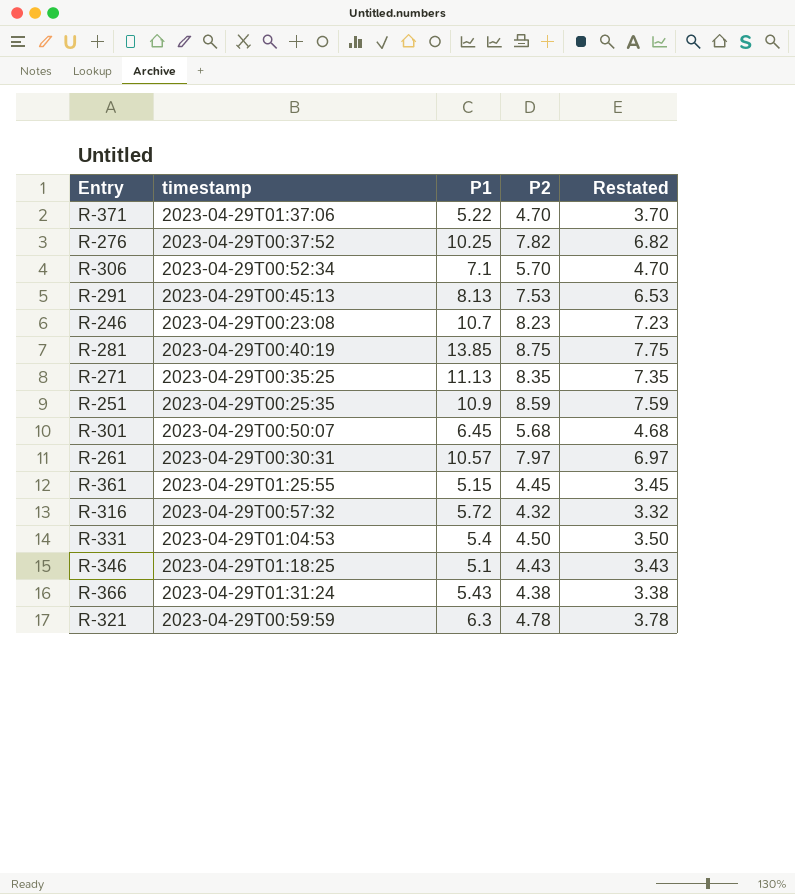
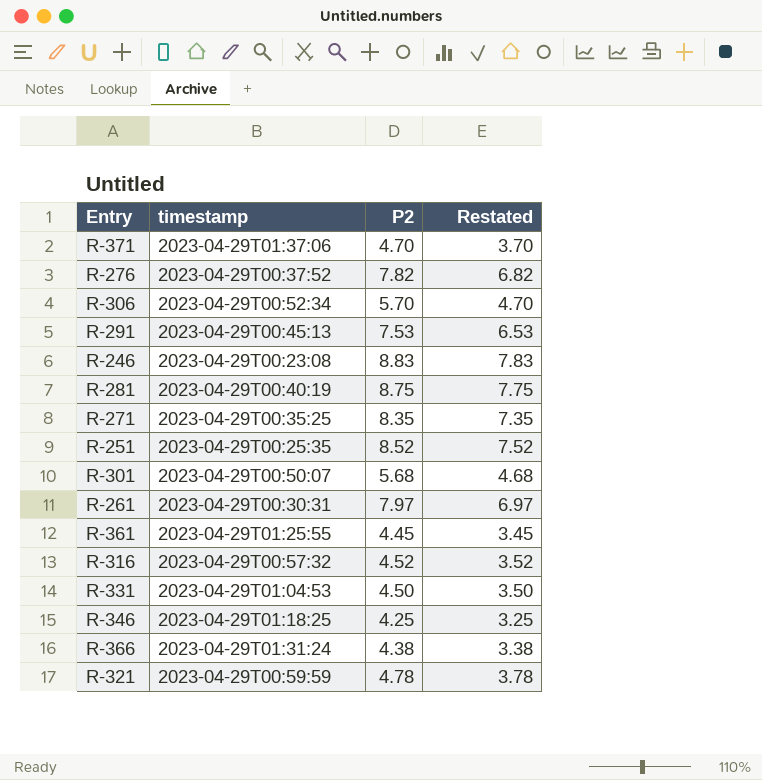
column P1 | position: 3 -> none
R-246 | P2: 8.23 -> 8.83
R-246 | Restated: 7.23 -> 7.83
R-251 | P2: 8.59 -> 8.52
R-251 | Restated: 7.59 -> 7.52
R-316 | P2: 4.32 -> 4.52
R-316 | Restated: 3.32 -> 3.52
R-346 | P2: 4.43 -> 4.25
R-346 | Restated: 3.43 -> 3.25

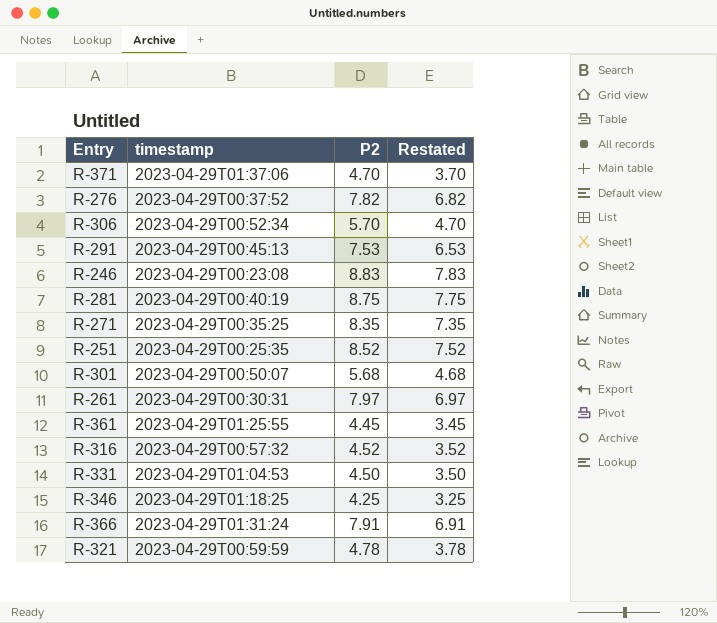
R-366 | P2: 4.38 -> 7.91
R-366 | Restated: 3.38 -> 6.91

